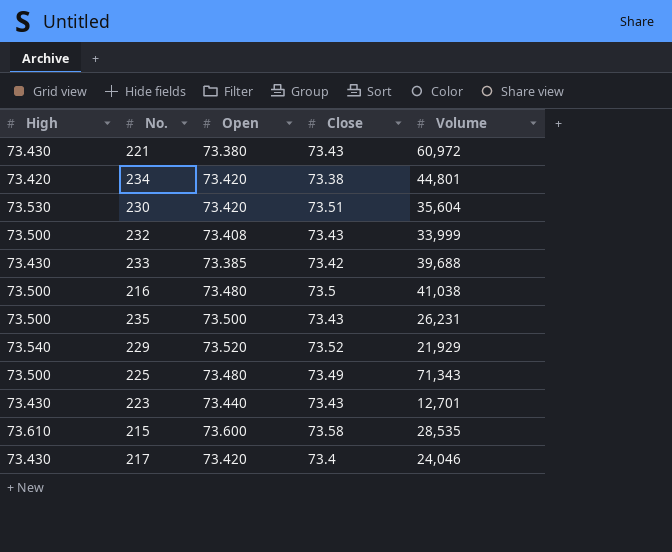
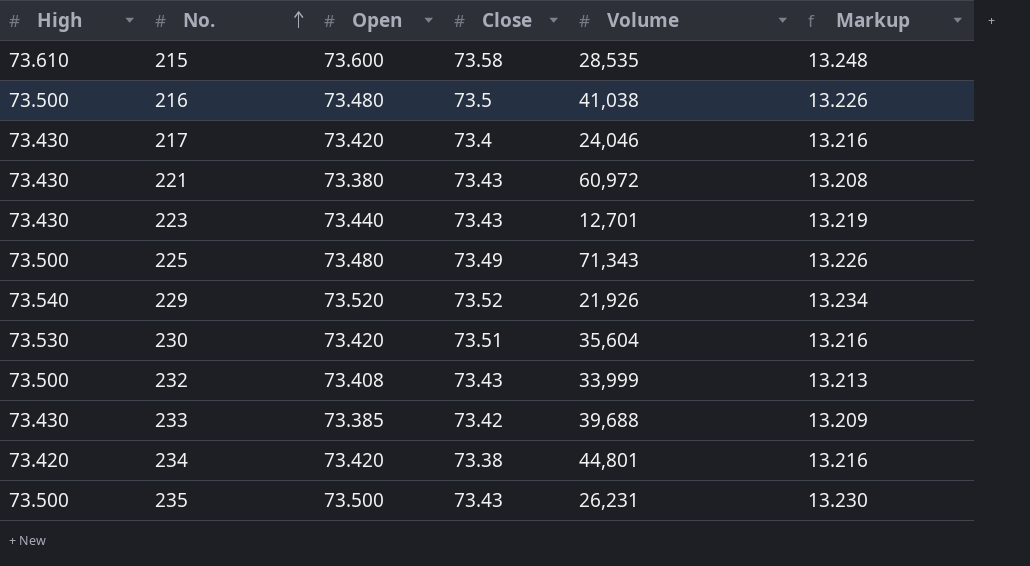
row order: none -> No. ascending
column Markup | formula: none -> [Open] * 0.18
229 | Volume: 21,929 -> 21,926

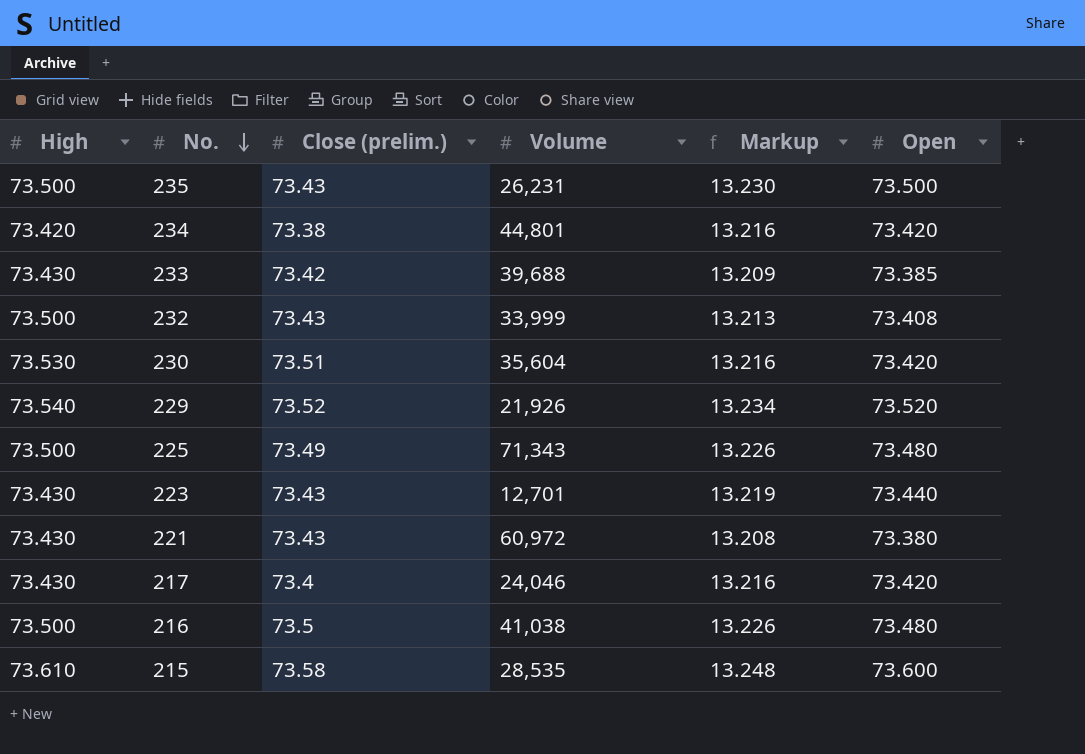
row order: No. ascending -> No. descending
column name: Close -> Close (prelim.)
column Open | position: 3 -> 6

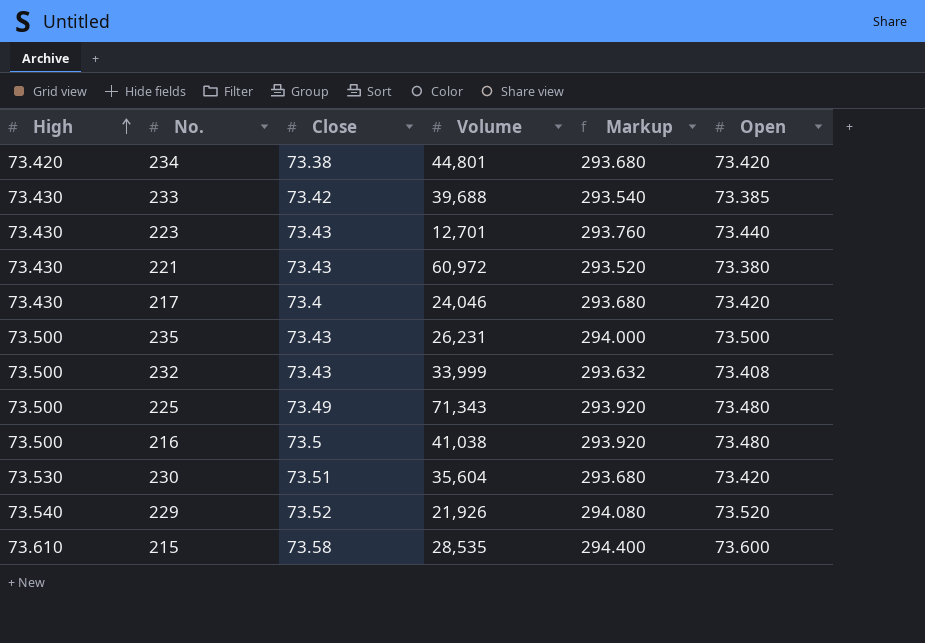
row order: No. descending -> High ascending
column name: Close (prelim.) -> Close
column Markup | formula: [Open] * 0.18 -> [Open] * 4

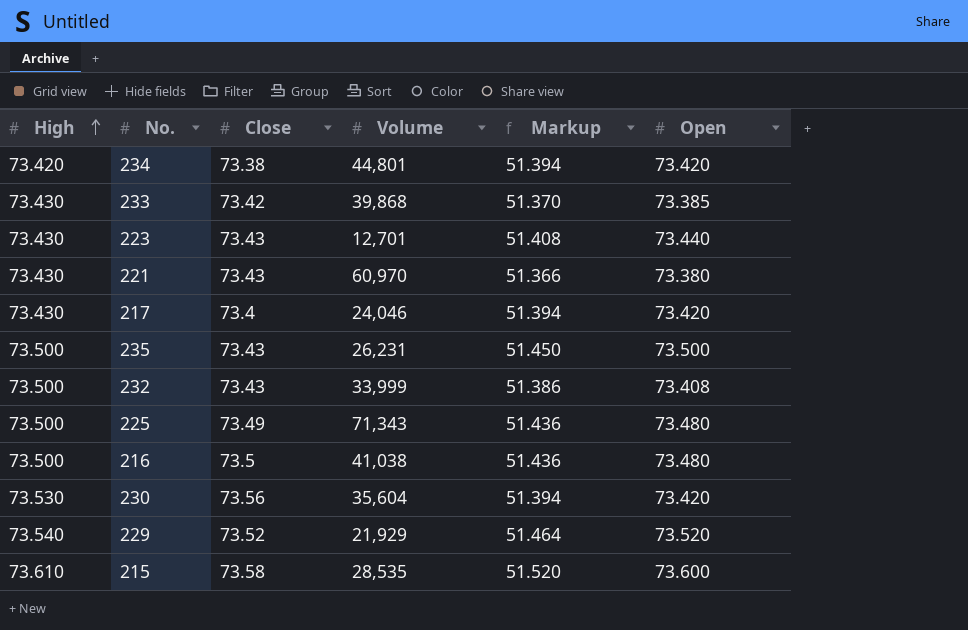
column Markup | formula: [Open] * 4 -> [Open] * 0.7
233 | Volume: 39,688 -> 39,868
221 | Volume: 60,972 -> 60,970
230 | Close: 73.51 -> 73.56
229 | Volume: 21,926 -> 21,929

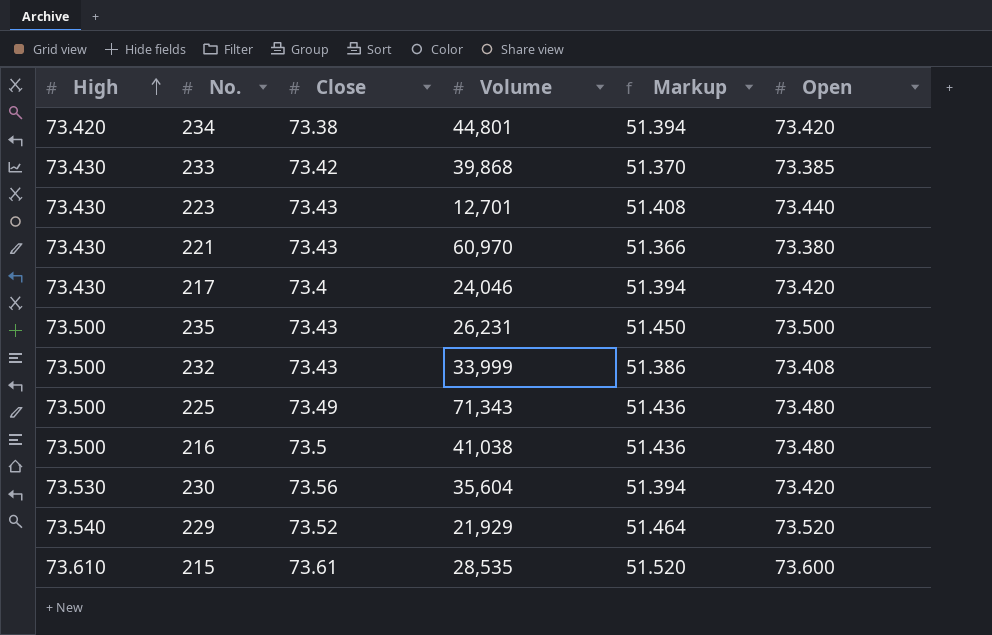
215 | Close: 73.58 -> 73.61

